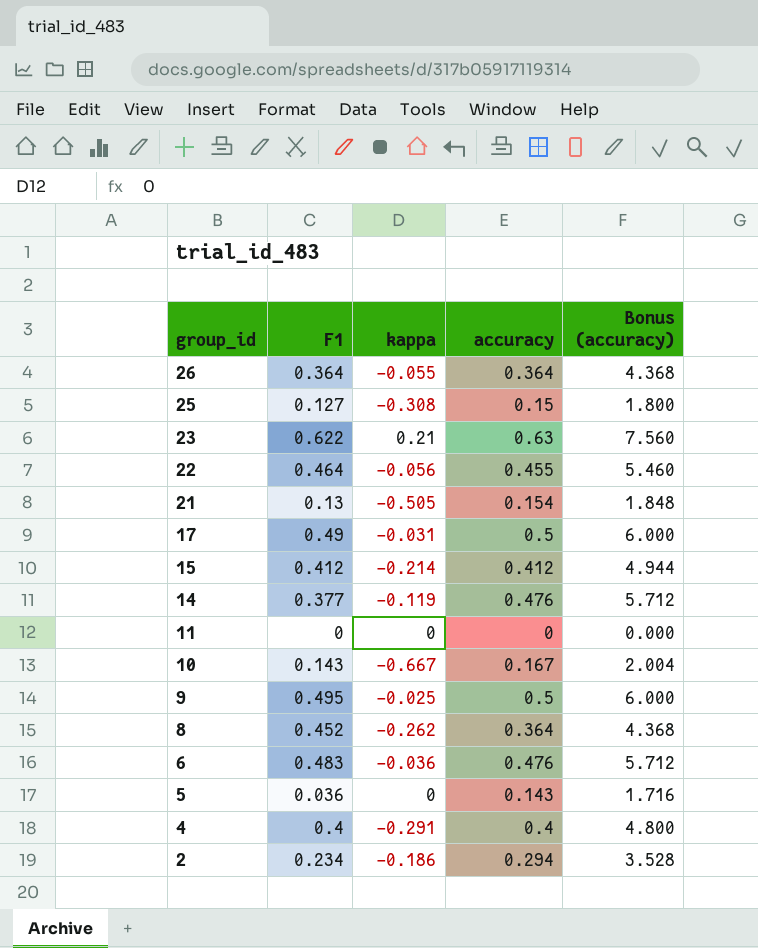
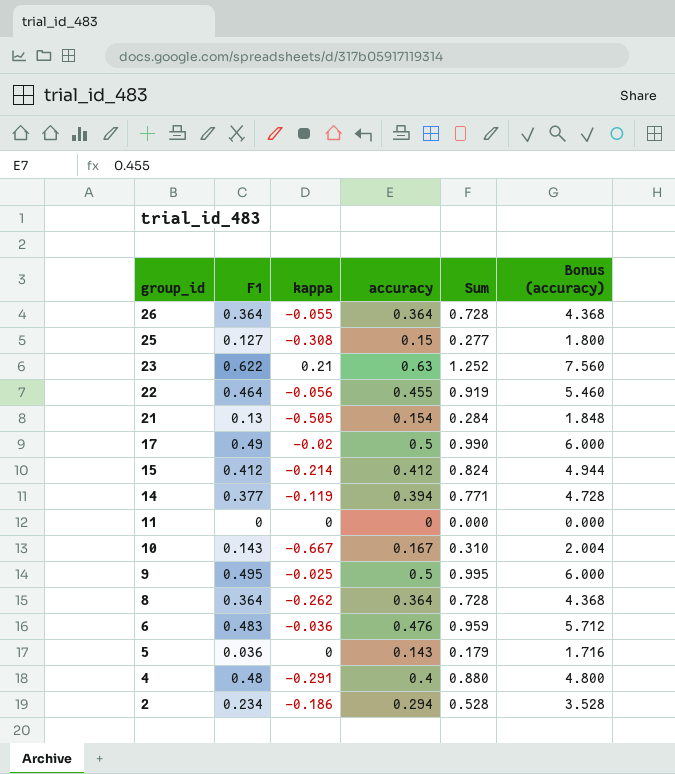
column Sum | formula: none -> [F1] + [accuracy]
17 | kappa: -0.031 -> -0.02
14 | accuracy: 0.476 -> 0.394
14 | Bonus (accuracy): 5.712 -> 4.728
8 | F1: 0.452 -> 0.364
4 | F1: 0.4 -> 0.48

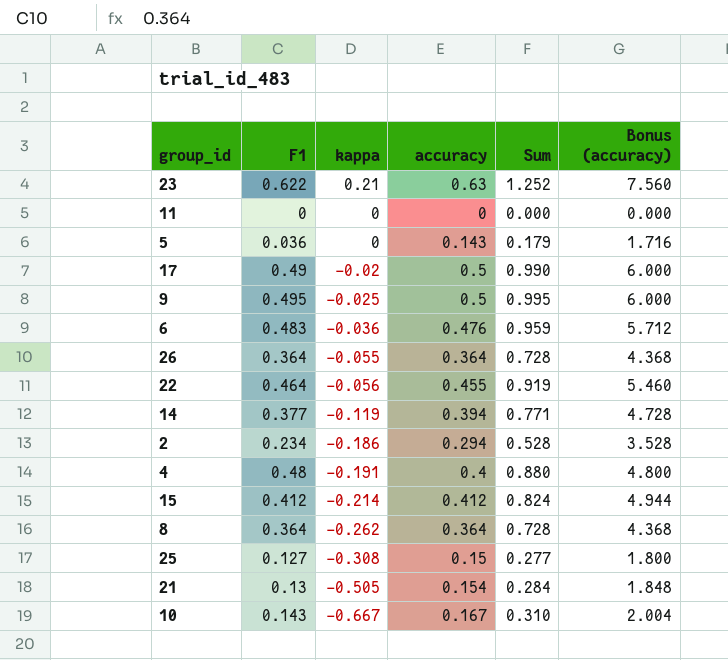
row order: group_id descending -> kappa descending
4 | kappa: -0.291 -> -0.191

